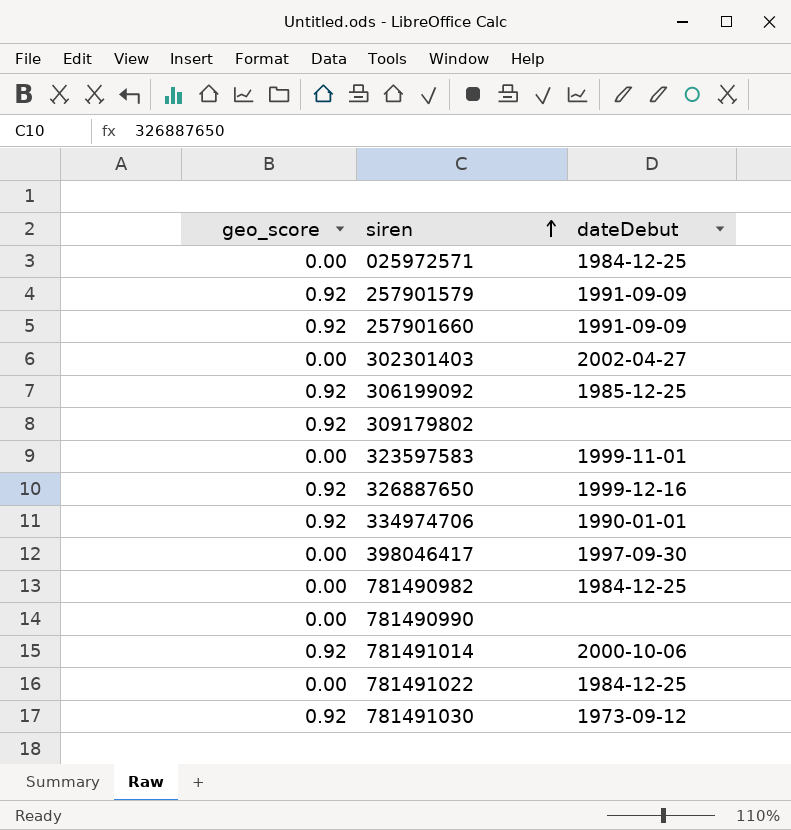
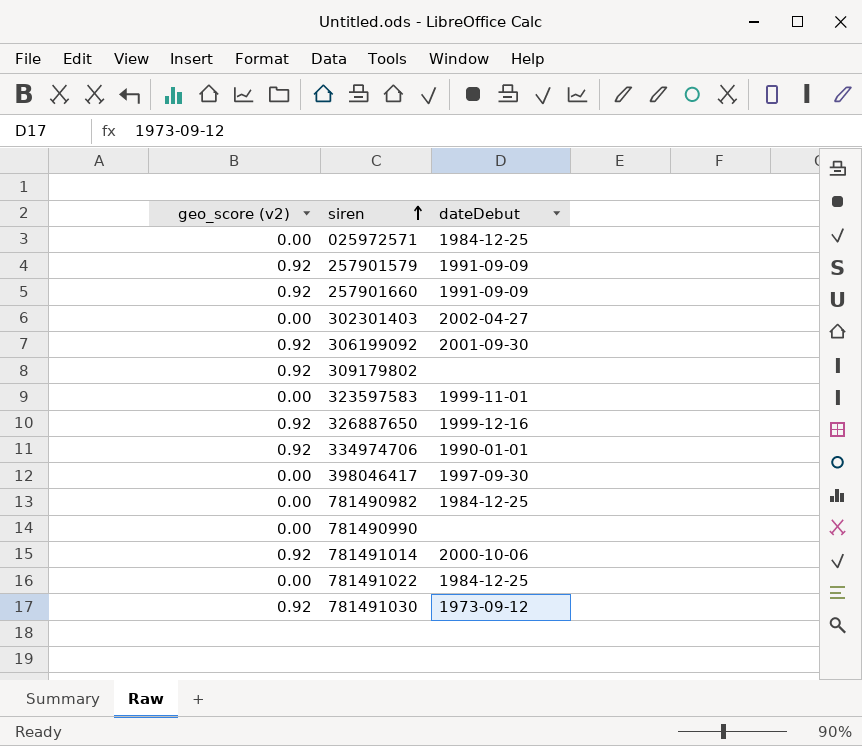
column name: geo_score -> geo_score (v2)
306199092 | dateDebut: 1985-12-25 -> 2001-09-30

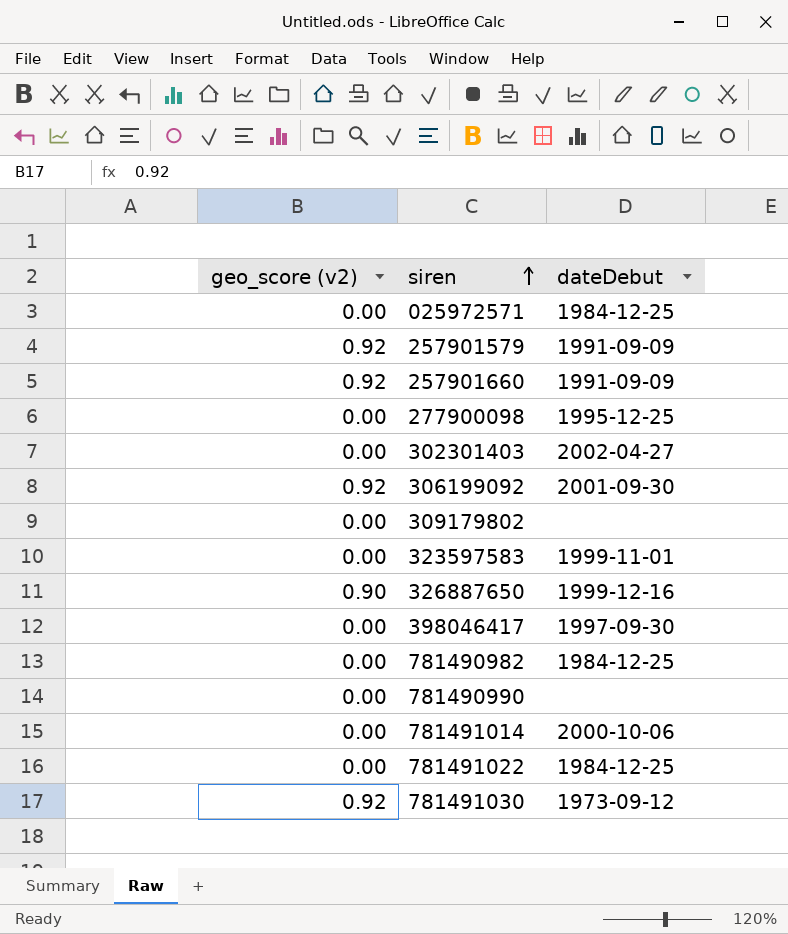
row 334974706: 0.92 | 1990-01-01 -> none
row 277900098: none -> 0.00 | 1995-12-25
309179802 | geo_score (v2): 0.92 -> 0.00
326887650 | geo_score (v2): 0.92 -> 0.90
781491014 | geo_score (v2): 0.92 -> 0.00

